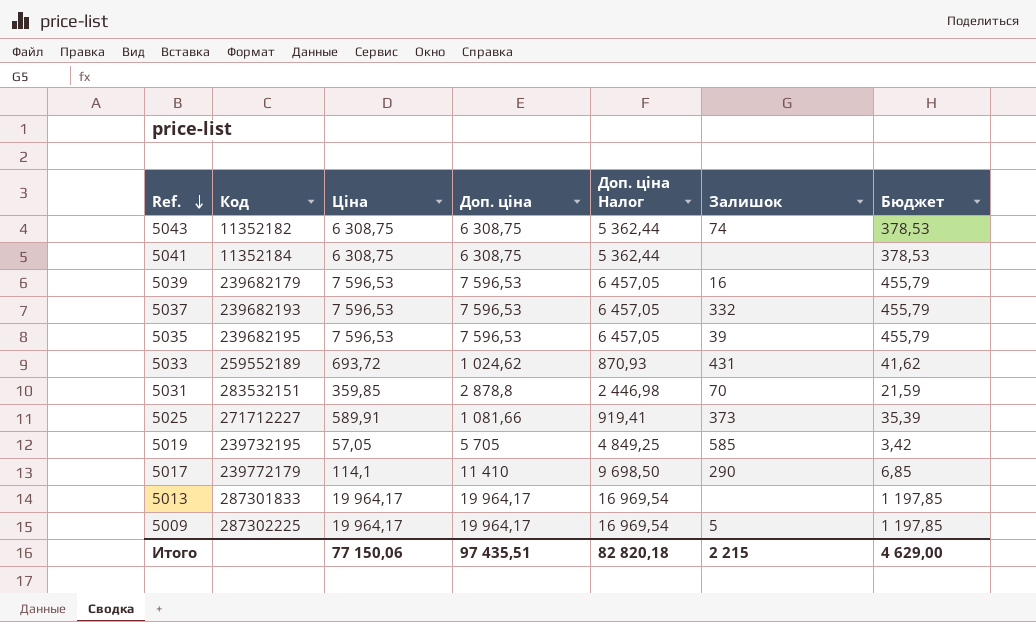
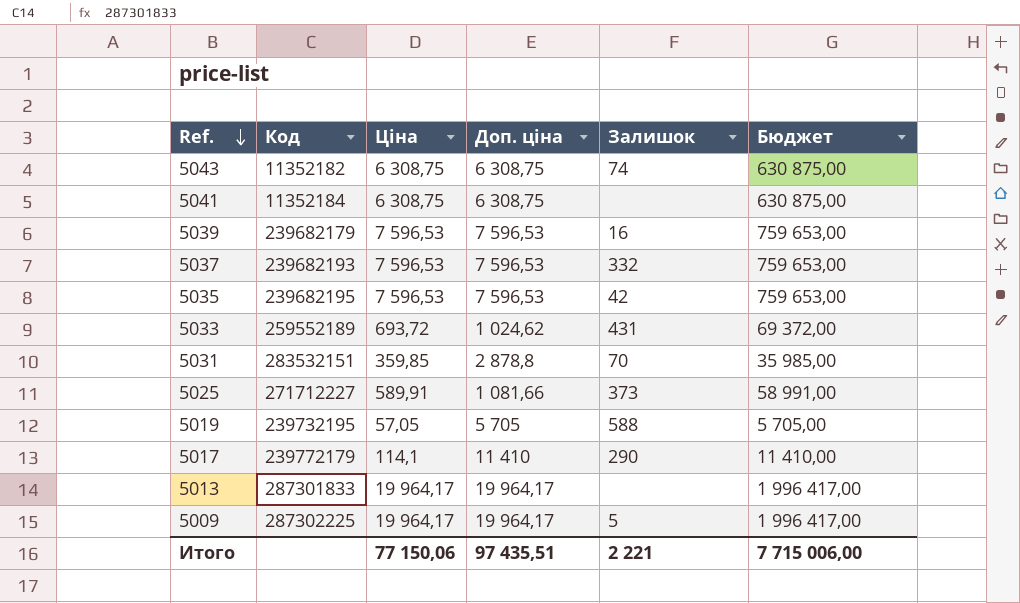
column Доп. ціна Налог | formula: [Доп. ціна] * 0,85 -> none
column Бюджет | formula: [Ціна] * 0,06 -> [Ціна] * 100
5035 | Залишок: 39 -> 42
5019 | Залишок: 585 -> 588
Итого | Залишок: 2 215 -> 2 221
Итого | Бюджет: 4 629,00 -> 7 715 006,00

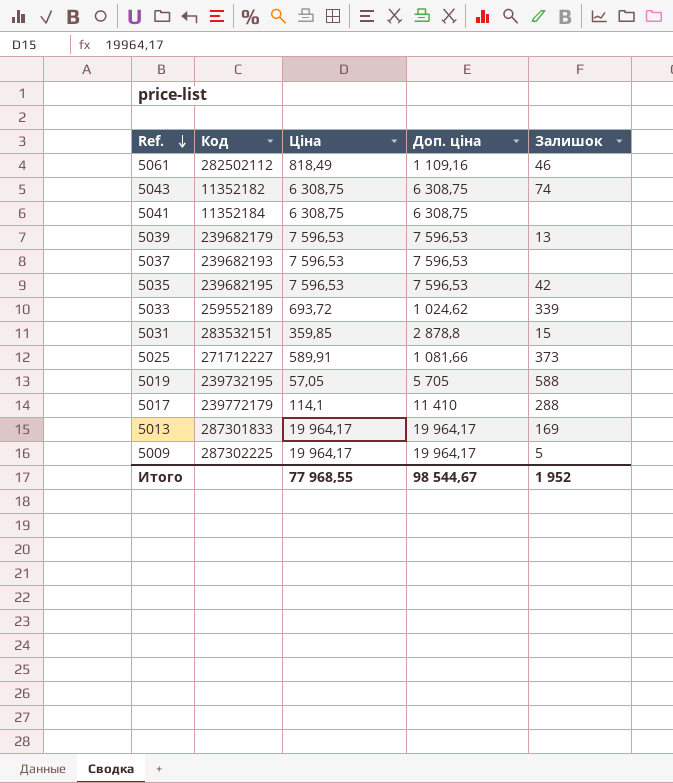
column Бюджет | formula: [Ціна] * 100 -> none
row 5061: none -> 282502112 | 818,49 | 1 109,16 | 46
5039 | Залишок: 16 -> 13
5037 | Залишок: 332 -> none
5033 | Залишок: 431 -> 339
5031 | Залишок: 70 -> 15
5017 | Залишок: 290 -> 288
5013 | Залишок: none -> 169
Итого | Ціна: 77 150,06 -> 77 968,55
Итого | Доп. ціна: 97 435,51 -> 98 544,67
Итого | Залишок: 2 221 -> 1 952

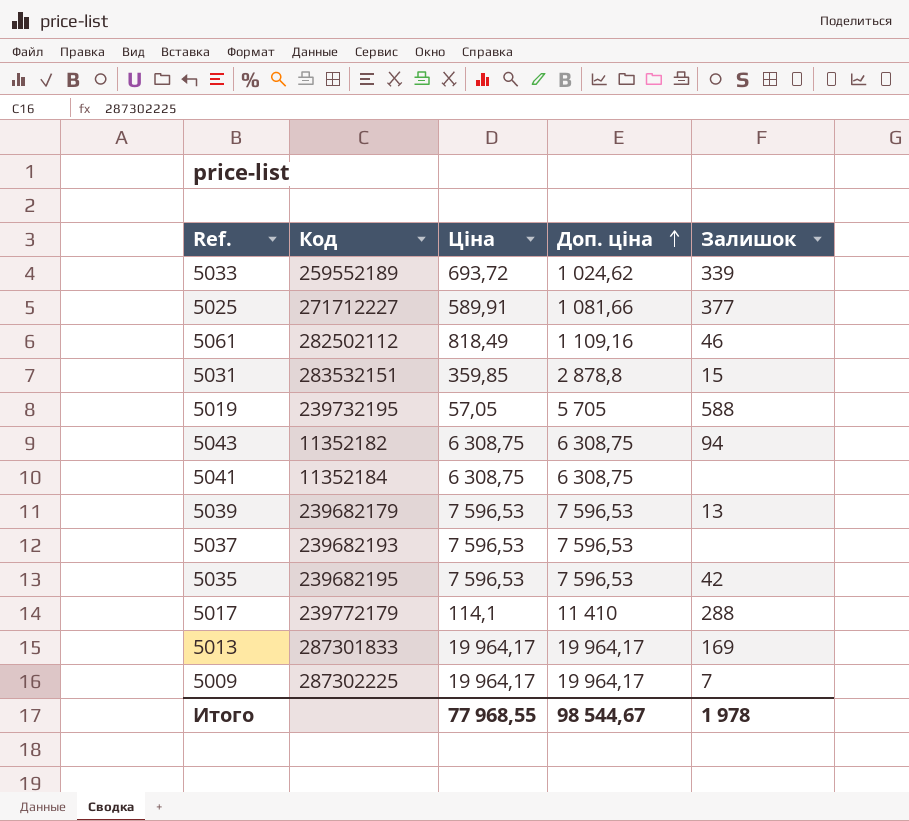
row order: Ref. descending -> Доп. ціна ascending
5025 | Залишок: 373 -> 377
5043 | Залишок: 74 -> 94
5009 | Залишок: 5 -> 7
Итого | Залишок: 1 952 -> 1 978

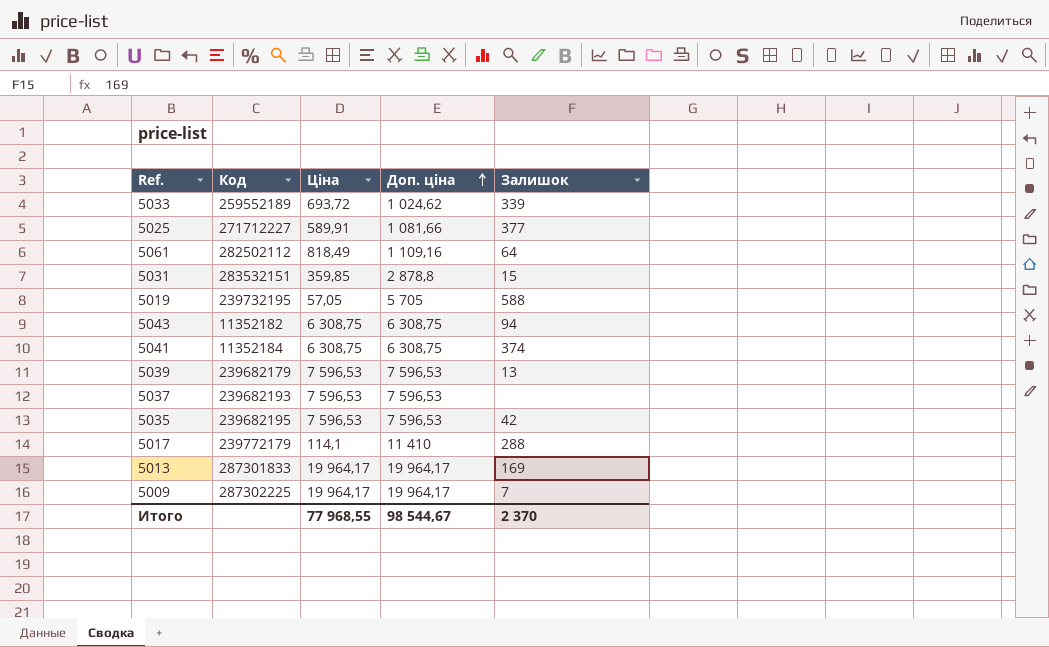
5061 | Залишок: 46 -> 64
5041 | Залишок: none -> 374
Итого | Залишок: 1 978 -> 2 370

